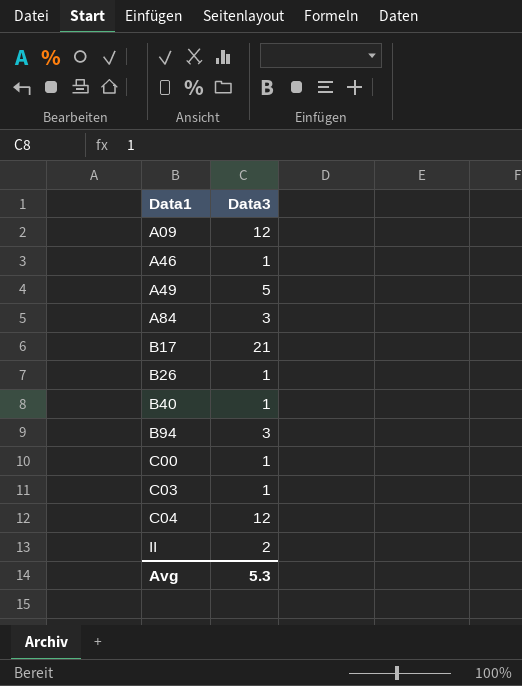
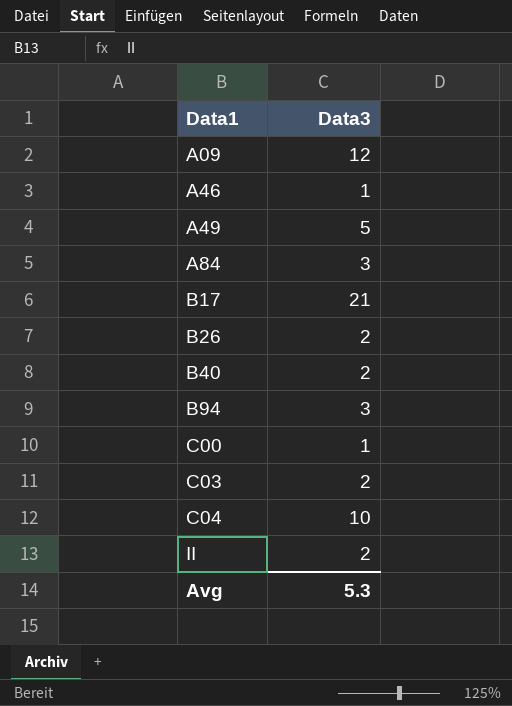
B26 | Data3: 1 -> 2
B40 | Data3: 1 -> 2
C03 | Data3: 1 -> 2
C04 | Data3: 12 -> 10

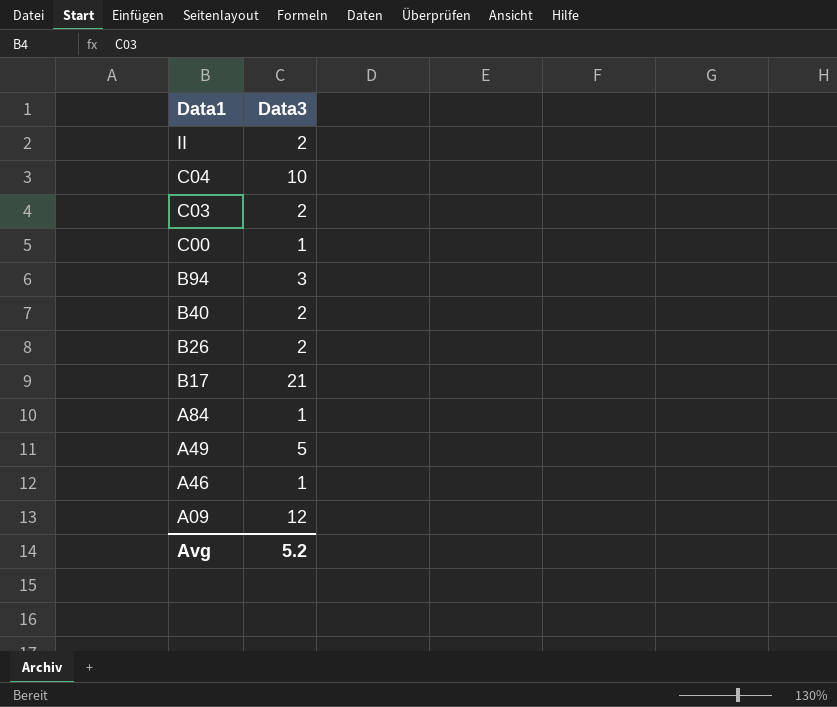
row order: Data1 ascending -> Data1 descending
A84 | Data3: 3 -> 1
Avg | Data3: 5.3 -> 5.2

